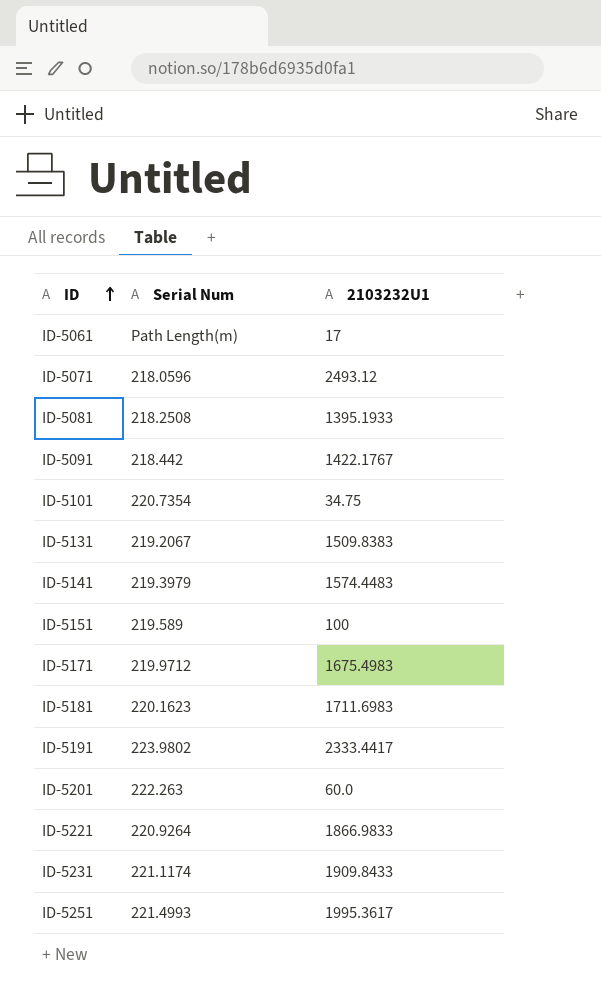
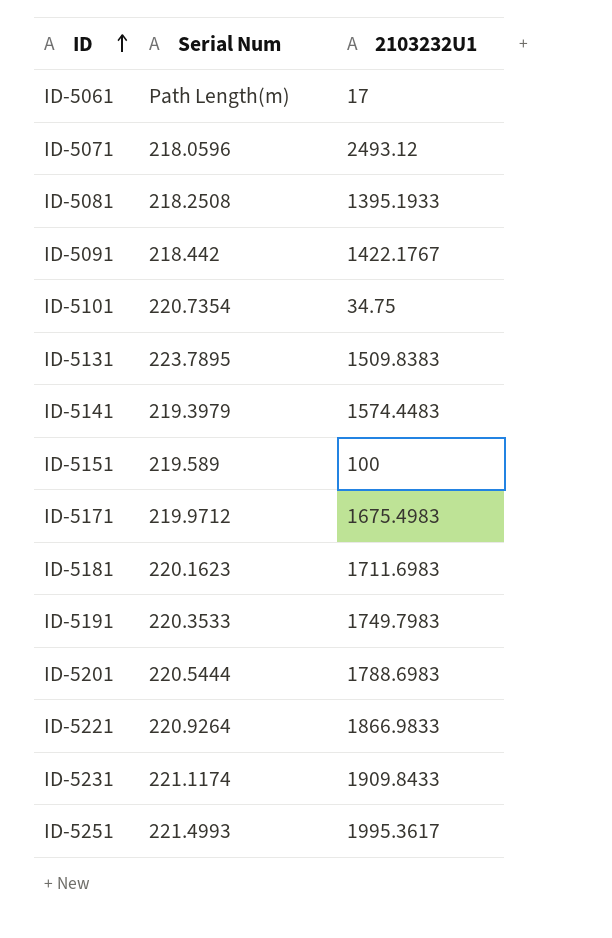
ID-5131 | Serial Num: 219.2067 -> 223.7895
ID-5191 | Serial Num: 223.9802 -> 220.3533
ID-5191 | 2103232U1: 2333.4417 -> 1749.7983
ID-5201 | Serial Num: 222.263 -> 220.5444
ID-5201 | 2103232U1: 60.0 -> 1788.6983

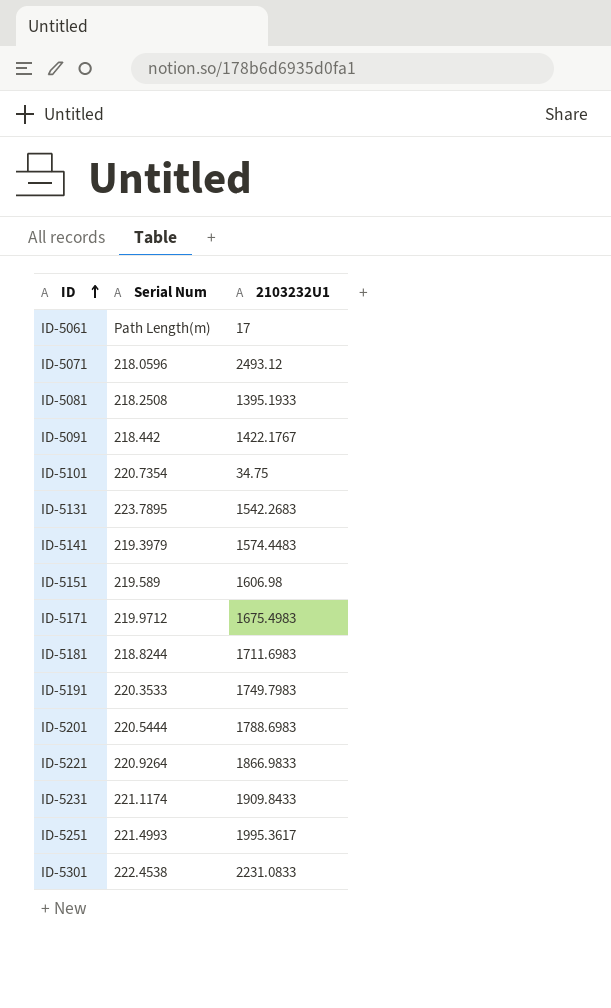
ID-5131 | 2103232U1: 1509.8383 -> 1542.2683
ID-5151 | 2103232U1: 100 -> 1606.98
ID-5181 | Serial Num: 220.1623 -> 218.8244
row ID-5301: none -> 222.4538 | 2231.0833

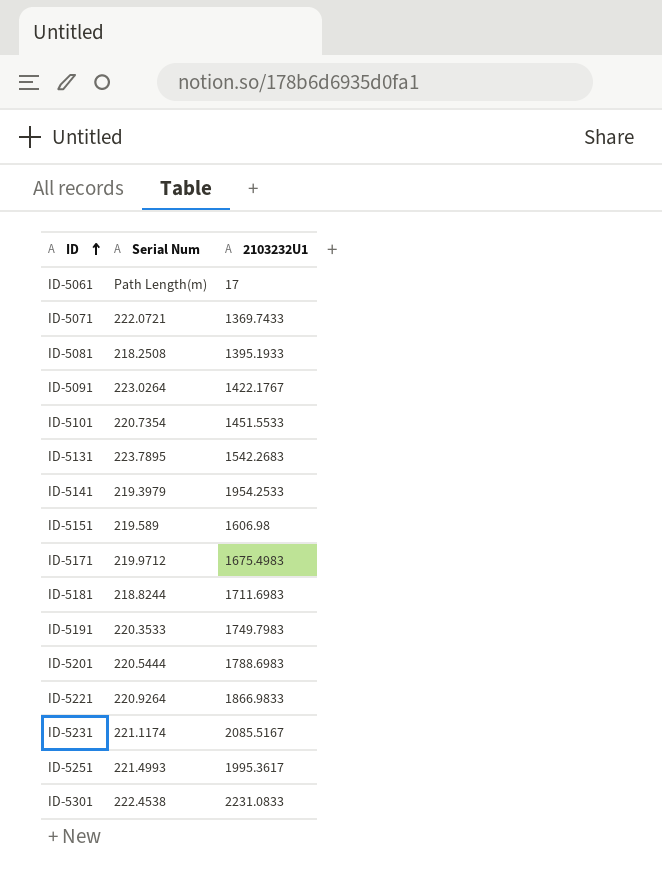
ID-5071 | Serial Num: 218.0596 -> 222.0721
ID-5071 | 2103232U1: 2493.12 -> 1369.7433
ID-5091 | Serial Num: 218.442 -> 223.0264
ID-5101 | 2103232U1: 34.75 -> 1451.5533
ID-5141 | 2103232U1: 1574.4483 -> 1954.2533
ID-5231 | 2103232U1: 1909.8433 -> 2085.5167

